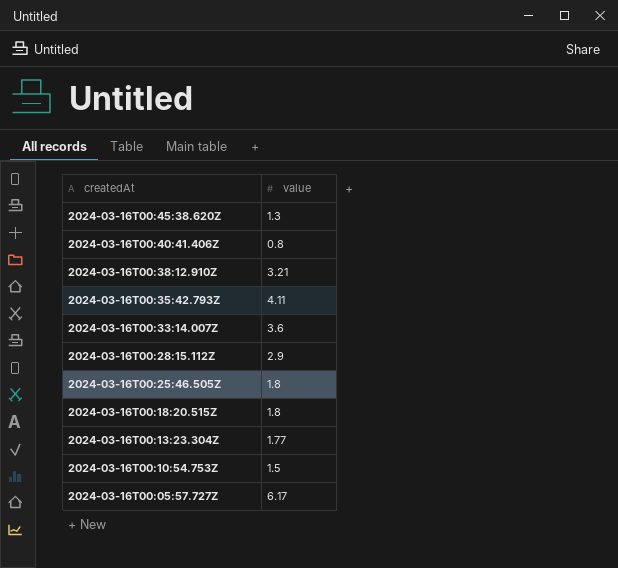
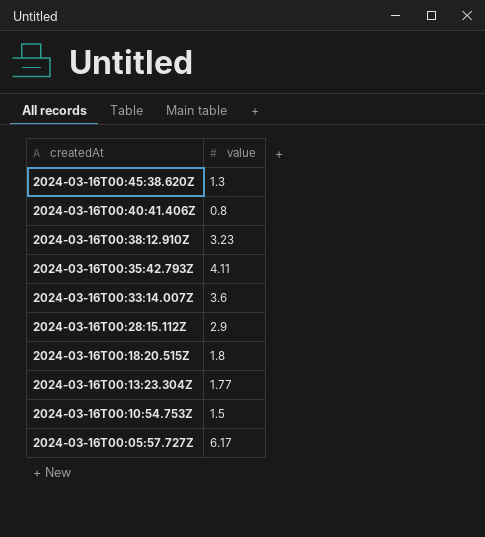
row 2024-03-16T00:25:46.505Z: 1.8 -> none
2024-03-16T00:38:12.910Z | value: 3.21 -> 3.23

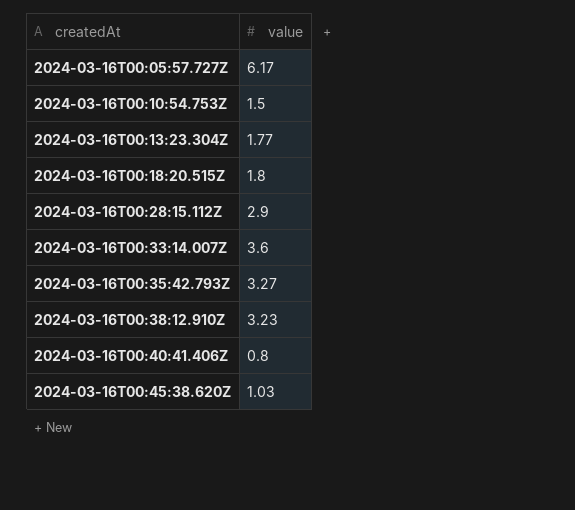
row order: createdAt descending -> createdAt ascending
2024-03-16T00:35:42.793Z | value: 4.11 -> 3.27
2024-03-16T00:45:38.620Z | value: 1.3 -> 1.03

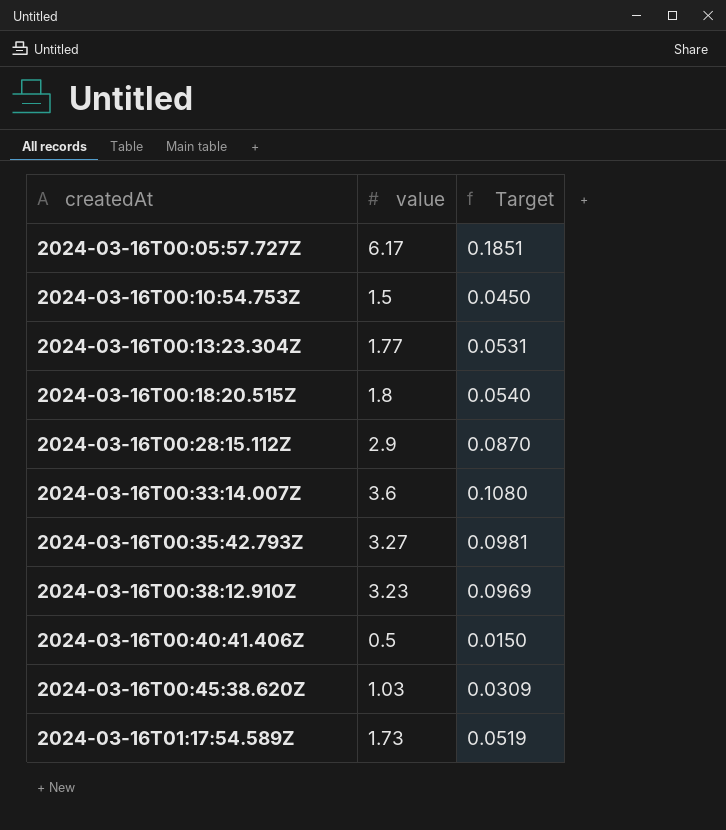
column Target | formula: none -> [value] * 0.03
2024-03-16T00:40:41.406Z | value: 0.8 -> 0.5
row 2024-03-16T01:17:54.589Z: none -> 1.73 | 0.0519

